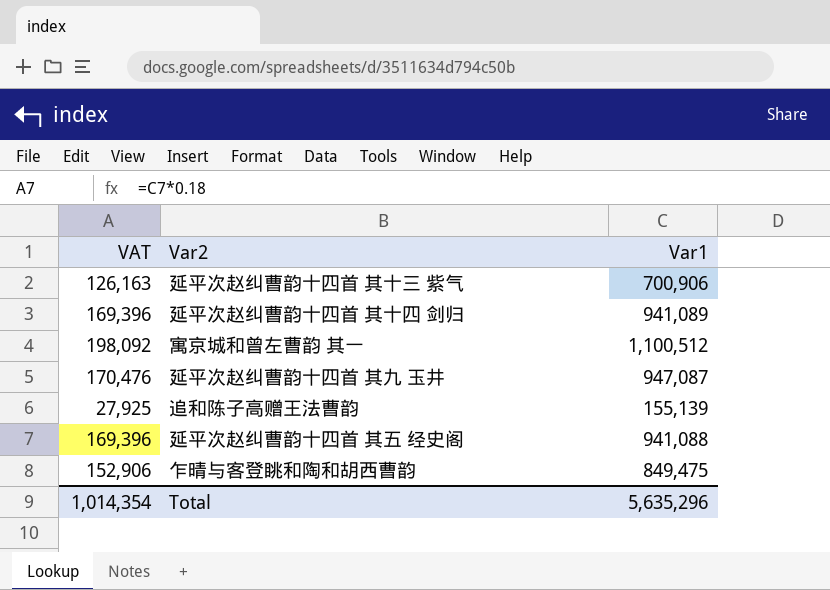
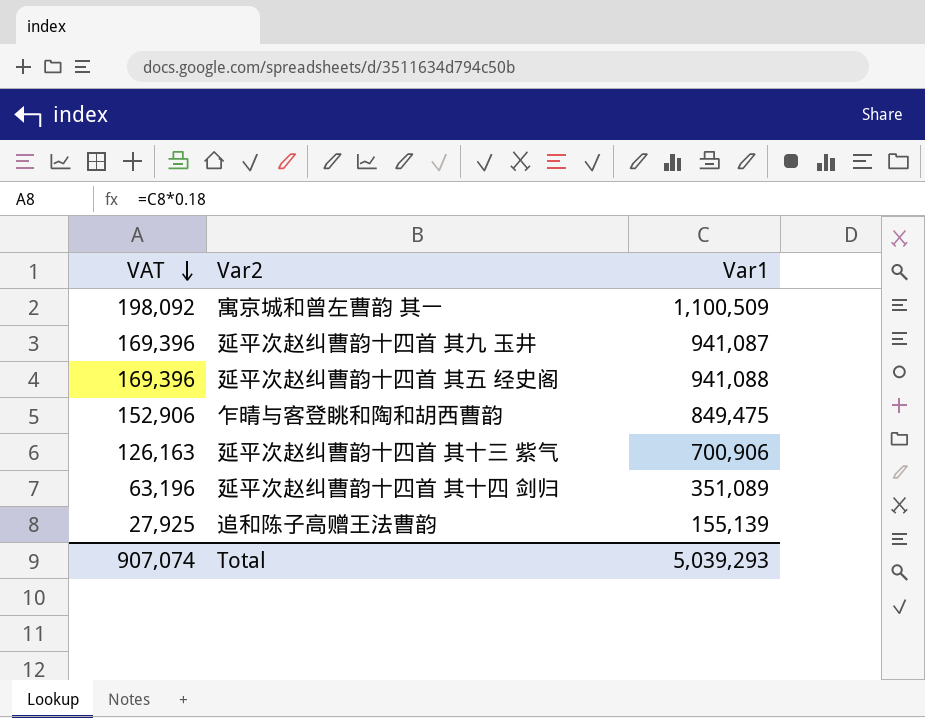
row order: none -> VAT descending
寓京城和曾左曹韵 其一 | Var1: 1,100,512 -> 1,100,509
延平次赵纠曹韵十四首 其九 玉井 | VAT: 170,476 -> 169,396
延平次赵纠曹韵十四首 其九 玉井 | Var1: 947,087 -> 941,087
延平次赵纠曹韵十四首 其十四 剑归 | VAT: 169,396 -> 63,196
延平次赵纠曹韵十四首 其十四 剑归 | Var1: 941,089 -> 351,089
Total | VAT: 1,014,354 -> 907,074
Total | Var1: 5,635,296 -> 5,039,293

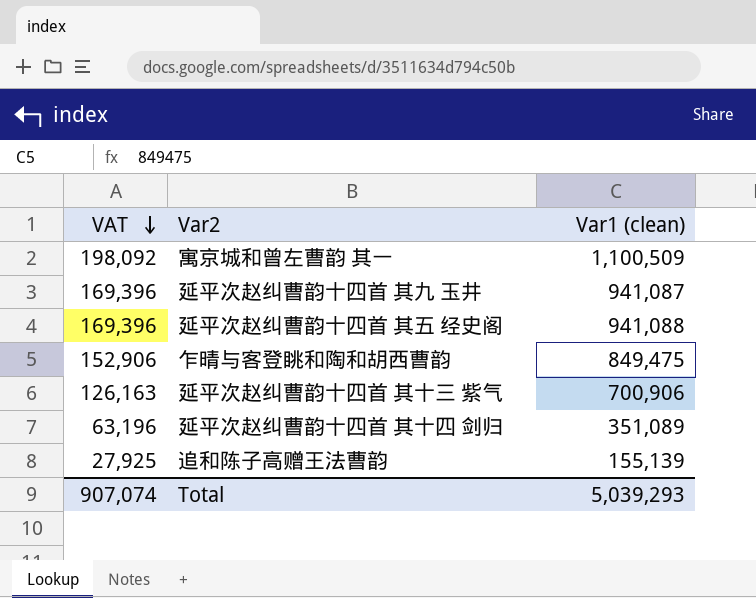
column name: Var1 -> Var1 (clean)

